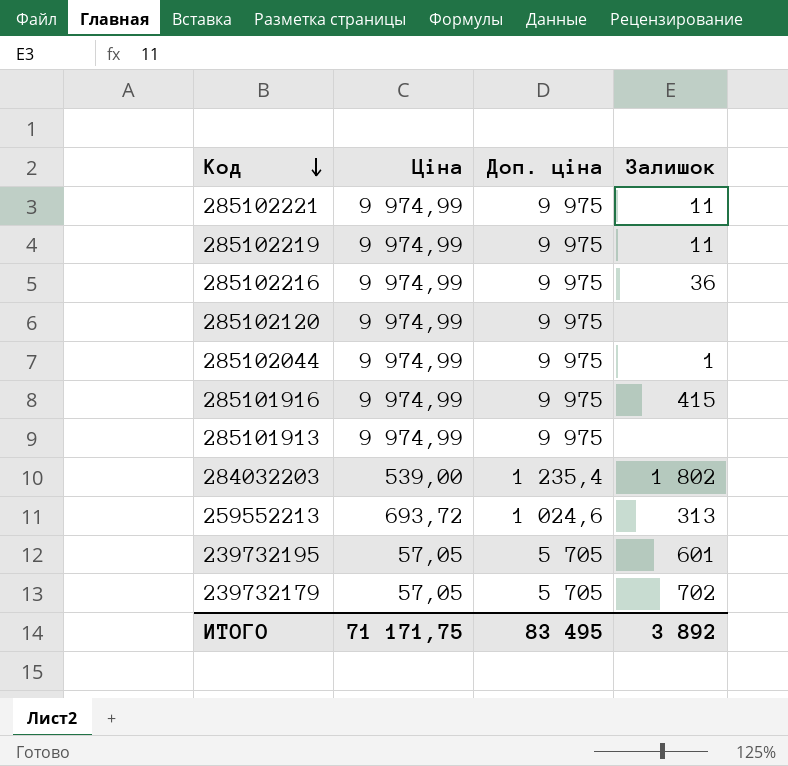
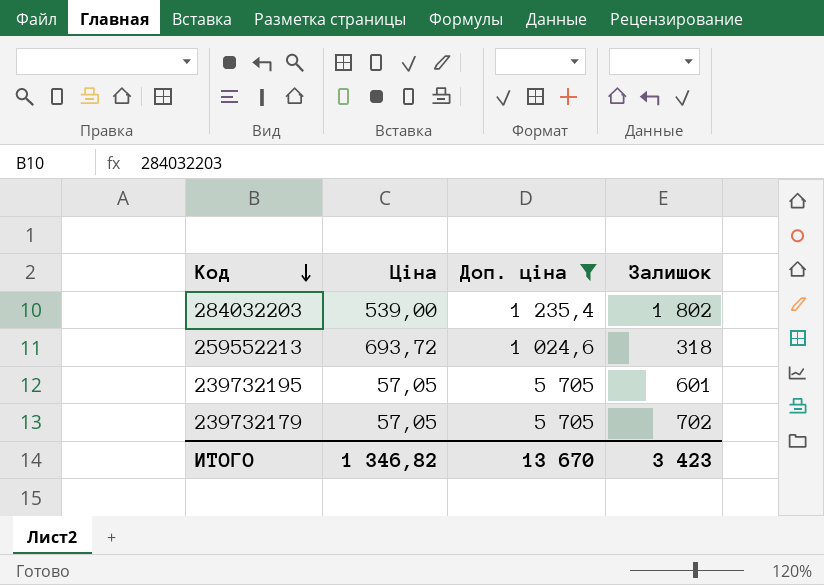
filter: none -> Доп. ціна != 9 975
259552213 | Залишок: 313 -> 318
ИТОГО | Ціна: 71 171,75 -> 1 346,82
ИТОГО | Доп. ціна: 83 495 -> 13 670
ИТОГО | Залишок: 3 892 -> 3 423

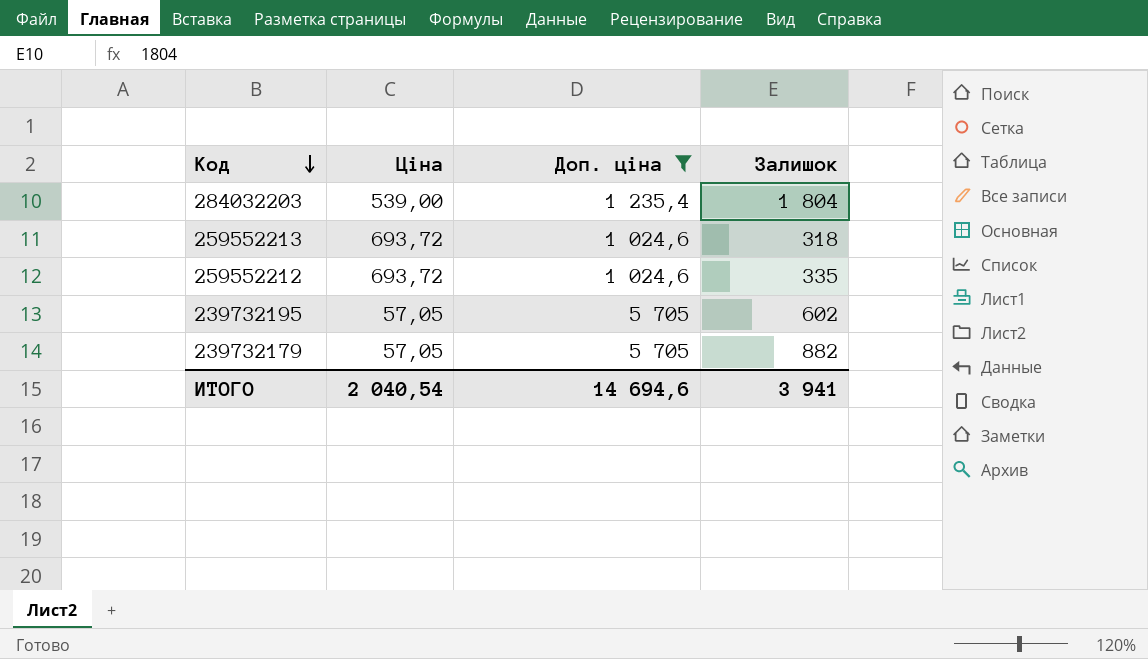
284032203 | Залишок: 1 802 -> 1 804
row 259552212: none -> 693,72 | 1 024,6 | 335
239732195 | Залишок: 601 -> 602
239732179 | Залишок: 702 -> 882
ИТОГО | Ціна: 1 346,82 -> 2 040,54
ИТОГО | Доп. ціна: 13 670 -> 14 694,6
ИТОГО | Залишок: 3 423 -> 3 941

